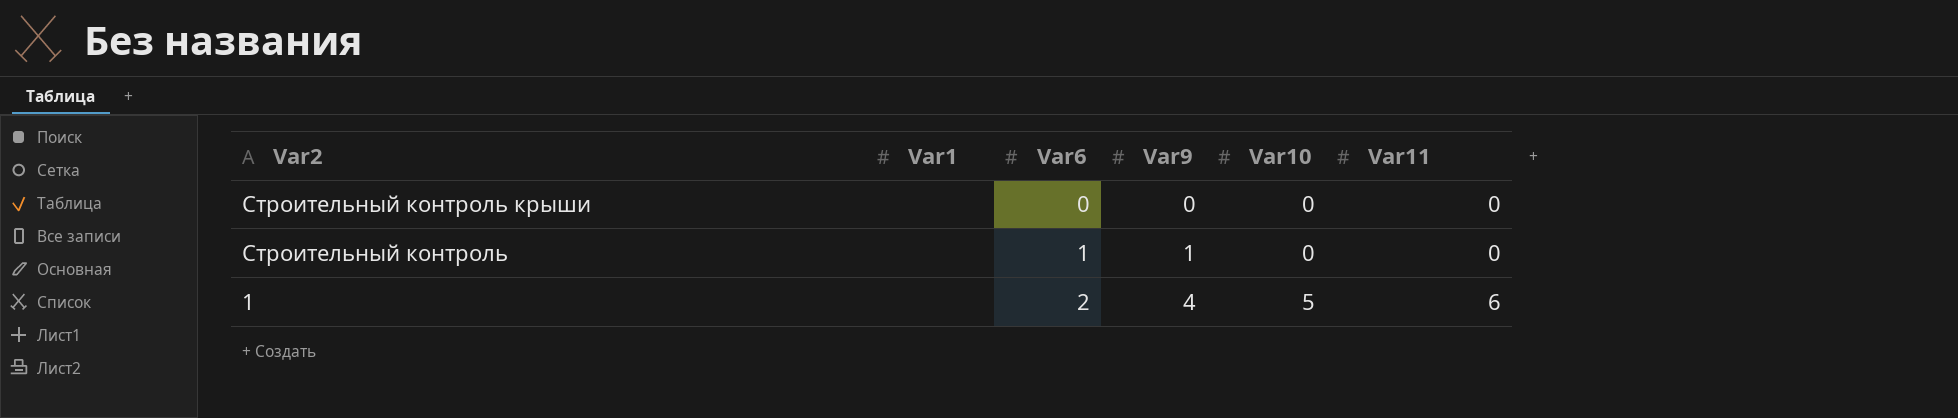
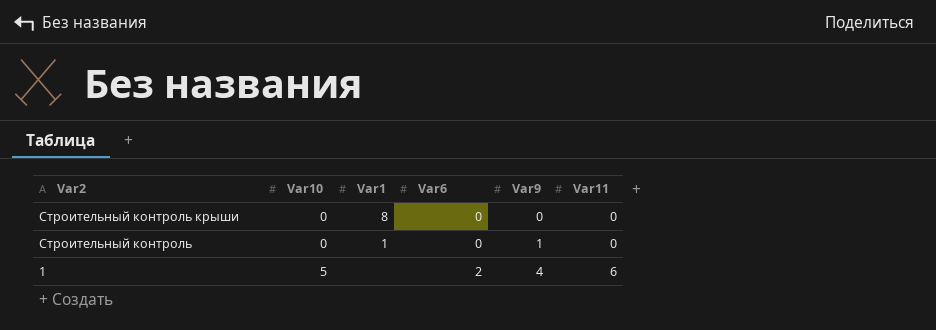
column Var10 | position: 5 -> 2
Строительный контроль крыши | Var1: none -> 8
Строительный контроль | Var1: none -> 1
Строительный контроль | Var6: 1 -> 0

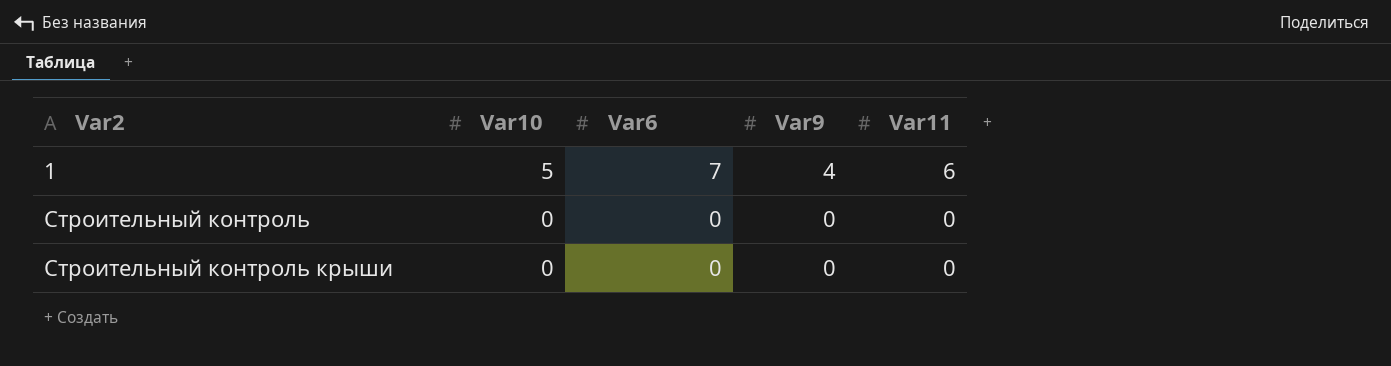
row order: Var2 descending -> Var2 ascending
column Var1 | position: 3 -> none
1 | Var6: 2 -> 7
Строительный контроль | Var9: 1 -> 0

